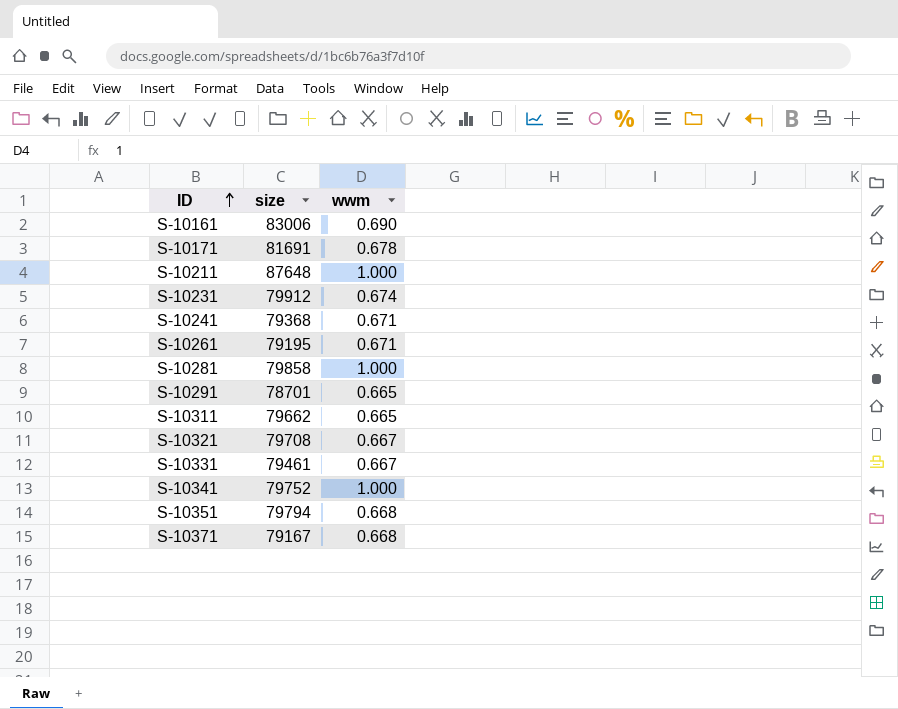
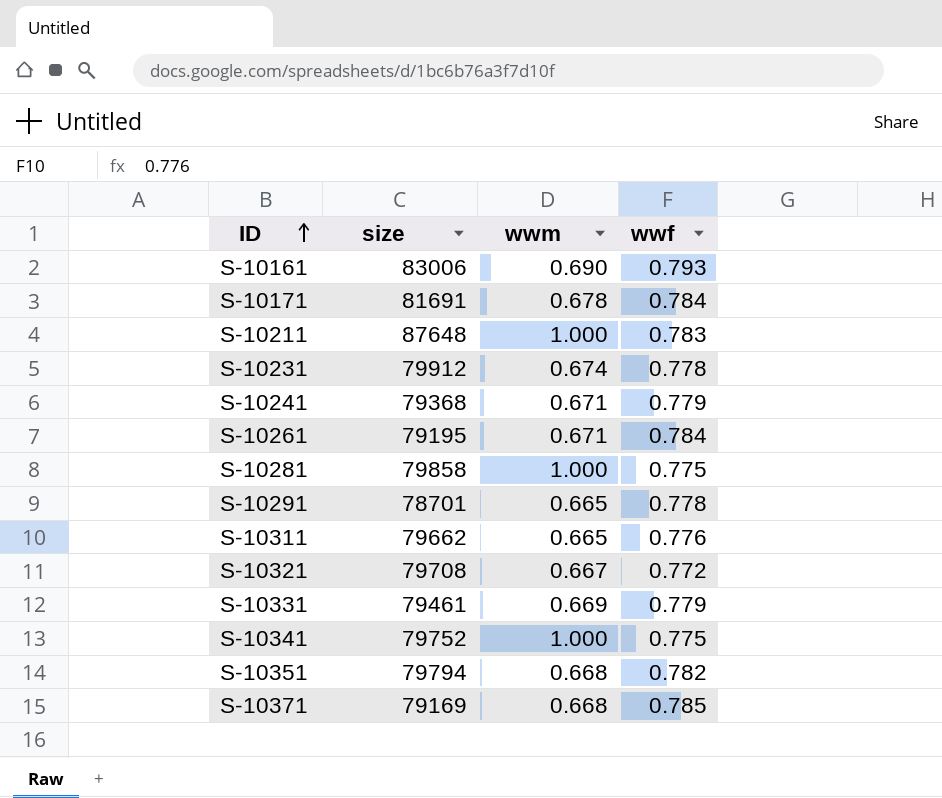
column wwf | position: none -> 4
S-10331 | wwm: 0.667 -> 0.669
S-10371 | size: 79167 -> 79169

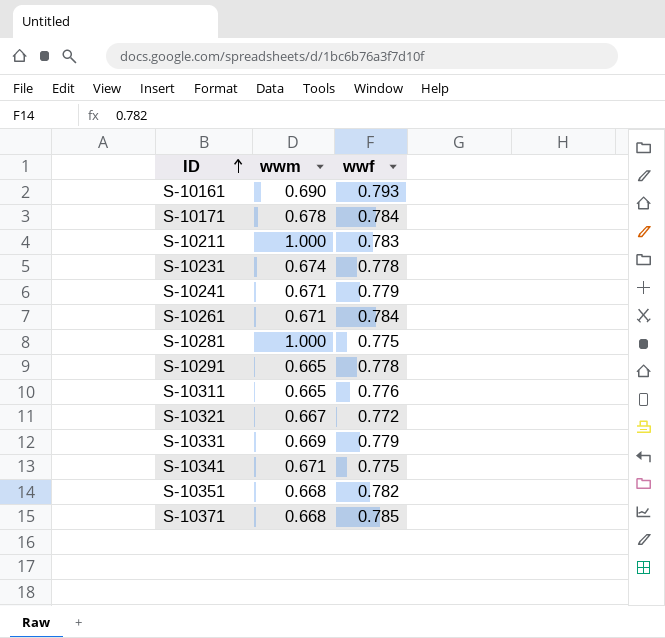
column size | position: 2 -> none
S-10341 | wwm: 1.000 -> 0.671

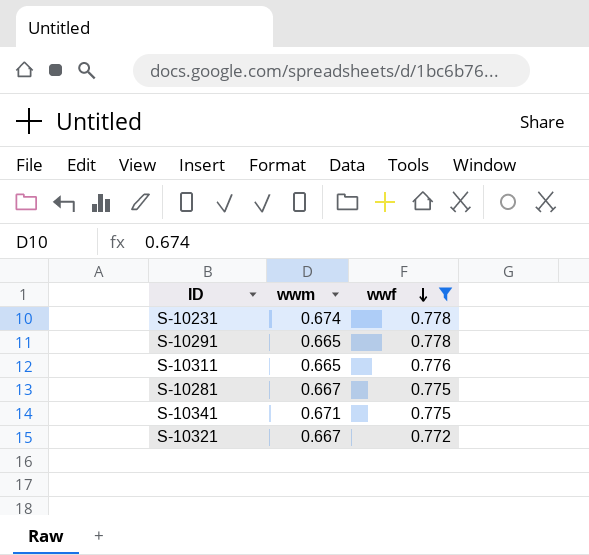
filter: none -> wwf <= 0.778
row order: ID ascending -> wwf descending
S-10281 | wwm: 1.000 -> 0.667

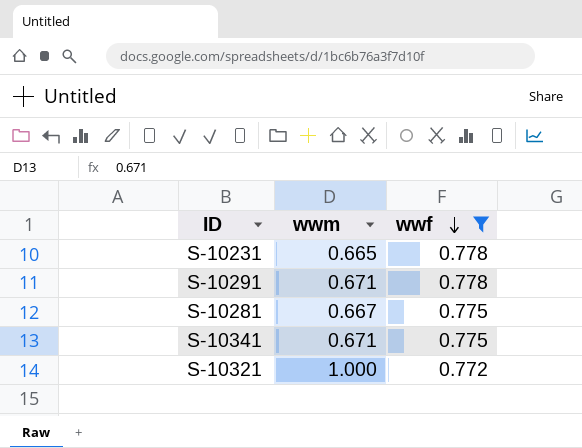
row S-10311: 0.665 | 0.776 -> none
S-10231 | wwm: 0.674 -> 0.665
S-10291 | wwm: 0.665 -> 0.671
S-10321 | wwm: 0.667 -> 1.000

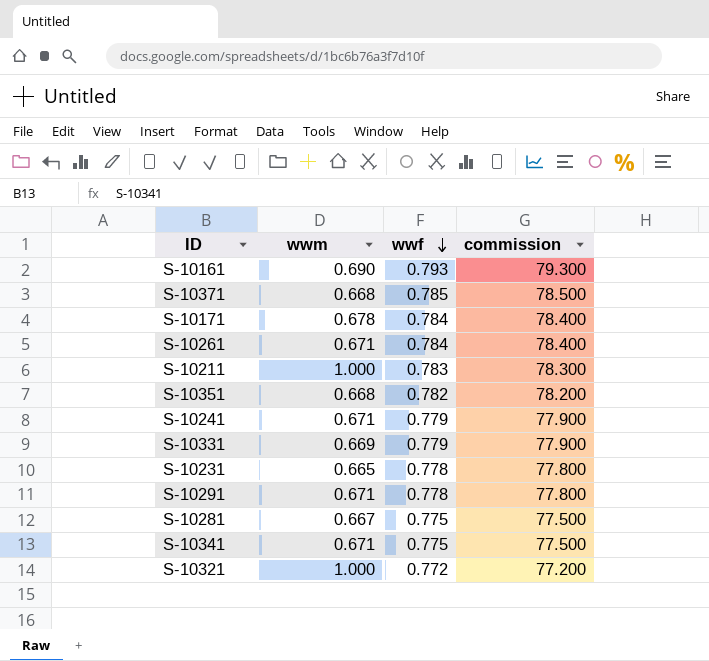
filter: wwf <= 0.778 -> none
column commission | formula: none -> [wwf] * 100

